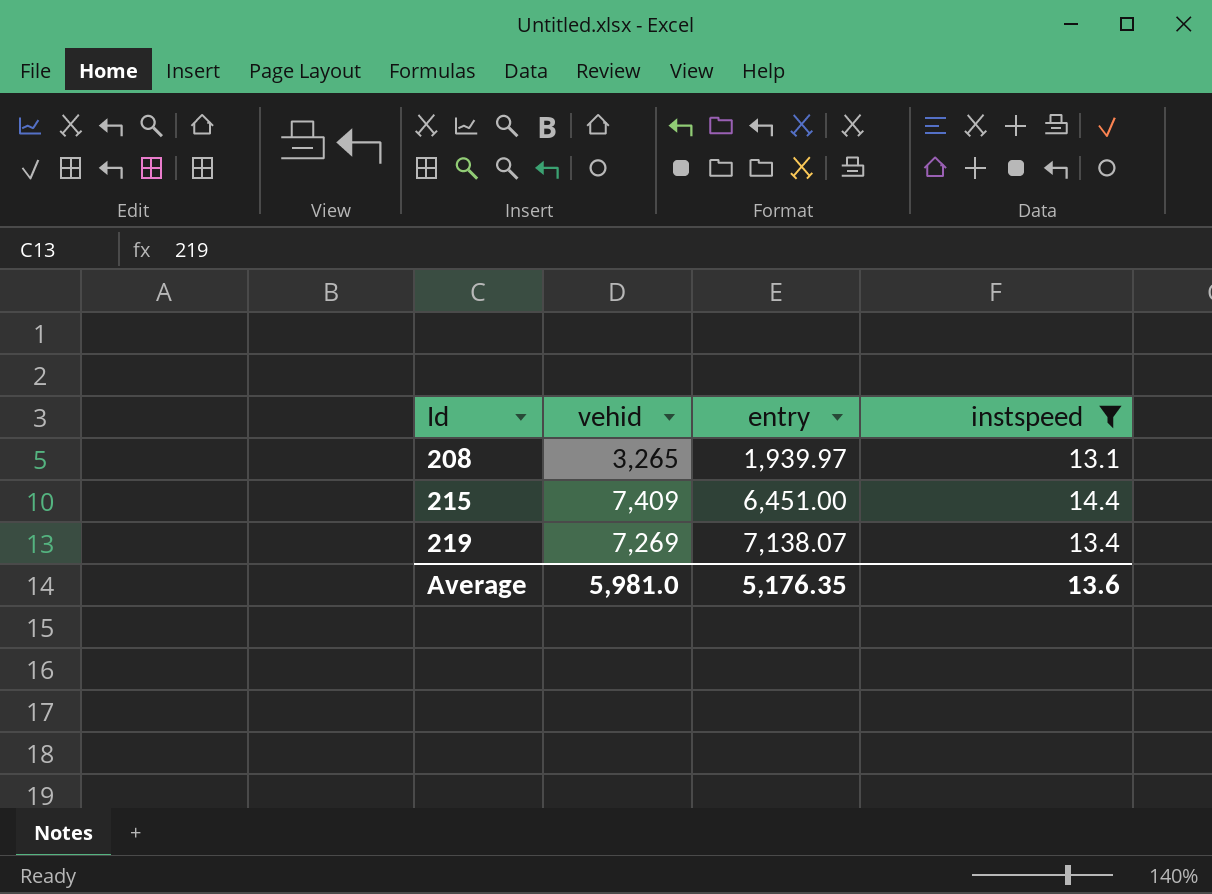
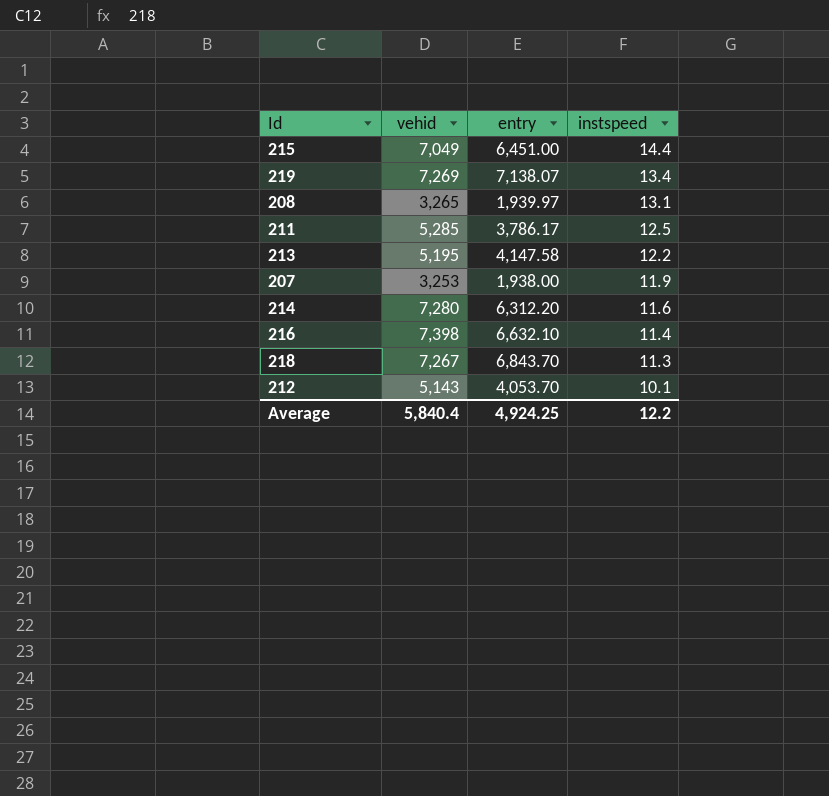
filter: instspeed >= 13.1 -> none
row order: Id ascending -> instspeed descending
215 | vehid: 7,409 -> 7,049
Average | vehid: 5,981.0 -> 5,840.4
Average | entry: 5,176.35 -> 4,924.25
Average | instspeed: 13.6 -> 12.2

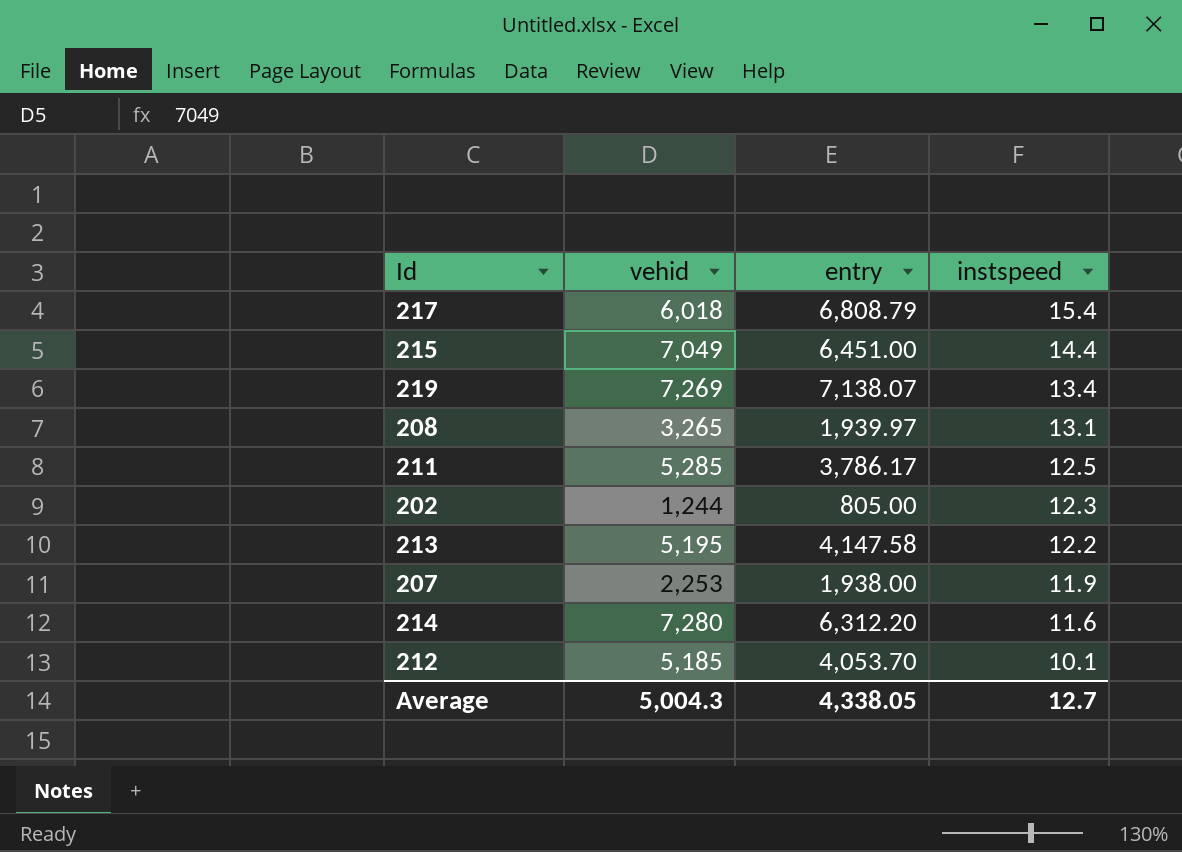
row 216: 7,398 | 6,632.10 | 11.4 -> none
row 218: 7,267 | 6,843.70 | 11.3 -> none
row 217: none -> 6,018 | 6,808.79 | 15.4
row 202: none -> 1,244 | 805.00 | 12.3
207 | vehid: 3,253 -> 2,253
212 | vehid: 5,143 -> 5,185
Average | vehid: 5,840.4 -> 5,004.3
Average | entry: 4,924.25 -> 4,338.05
Average | instspeed: 12.2 -> 12.7

